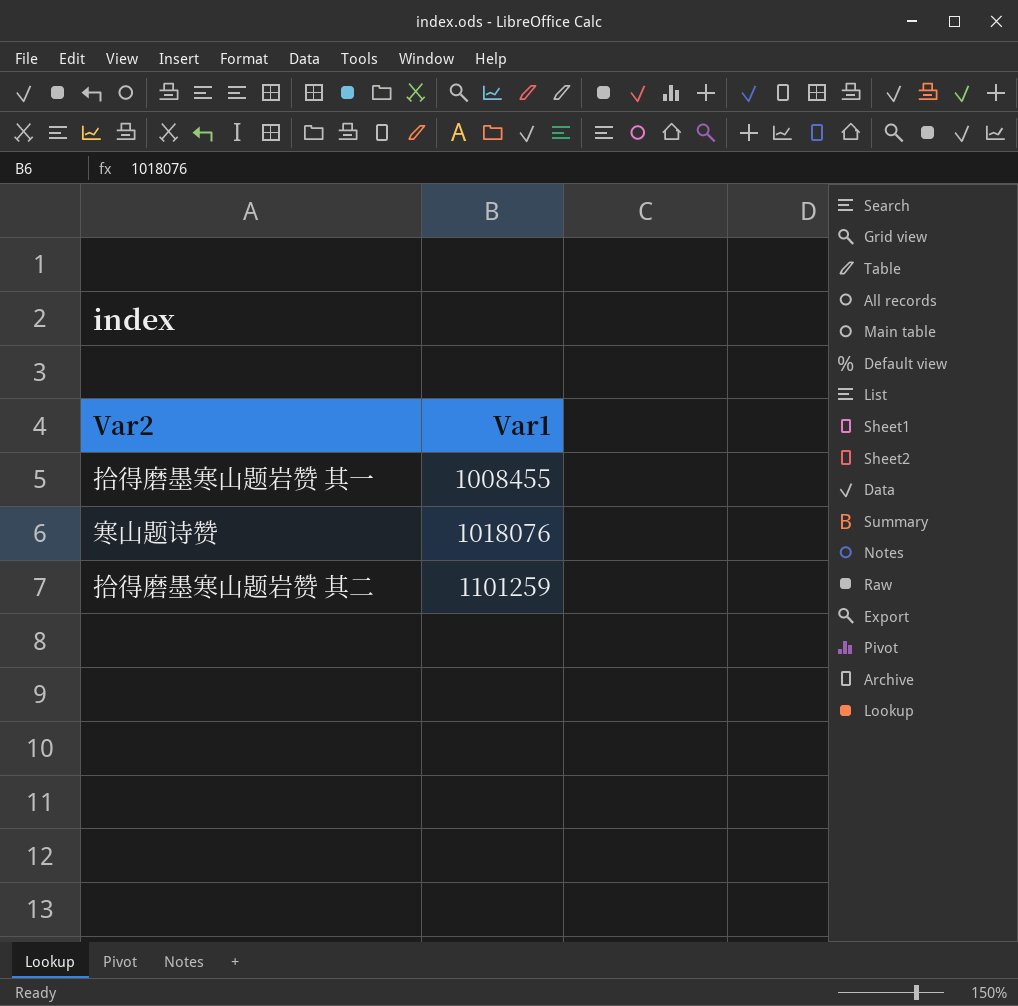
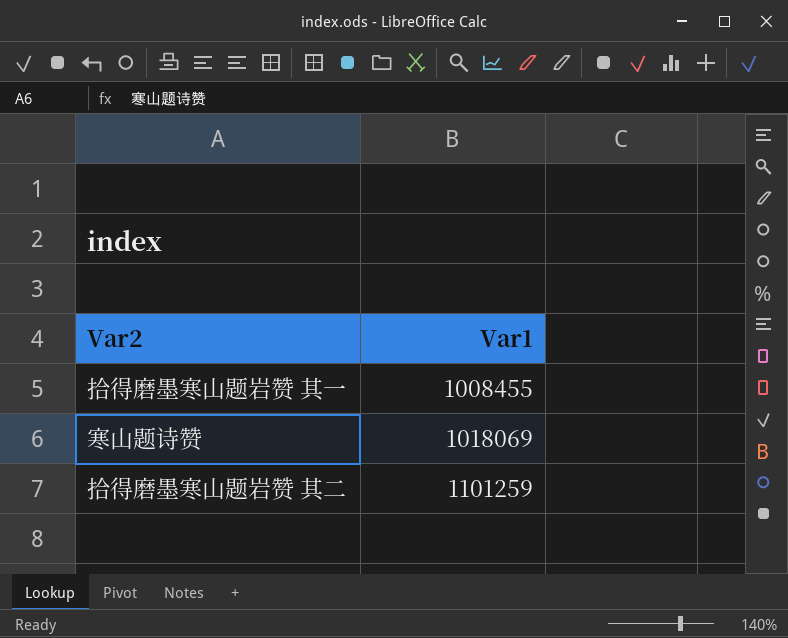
寒山题诗赞 | Var1: 1018076 -> 1018069

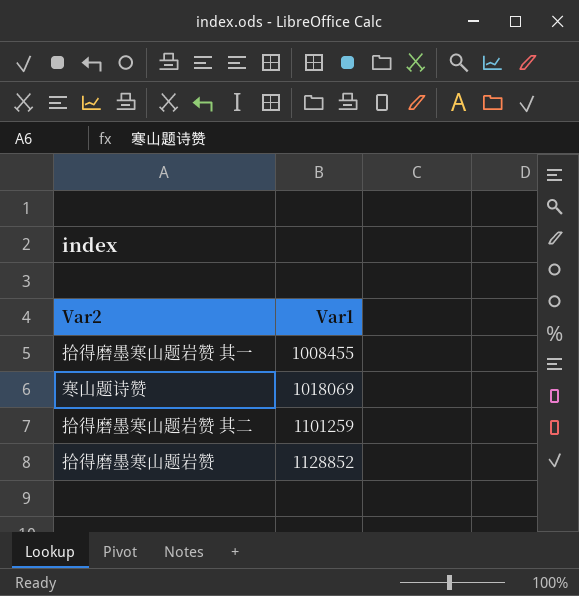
row 拾得磨墨寒山题岩赞: none -> 1128852

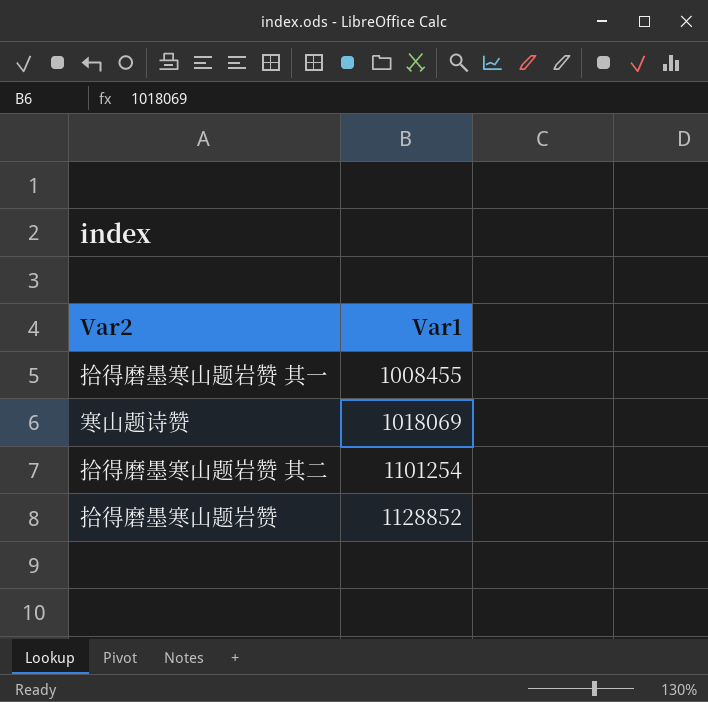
拾得磨墨寒山题岩赞 其二 | Var1: 1101259 -> 1101254

